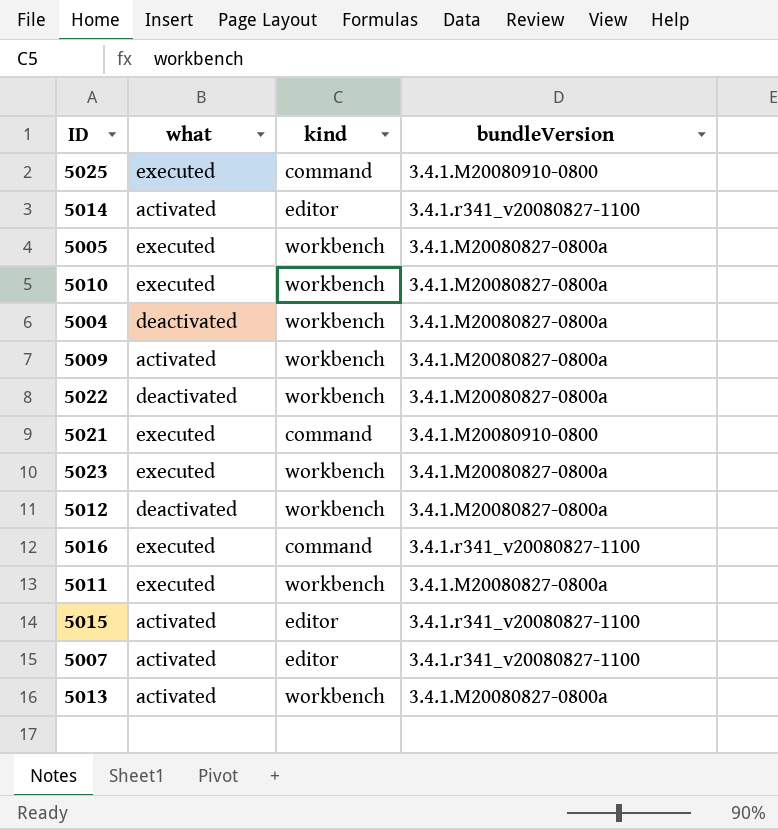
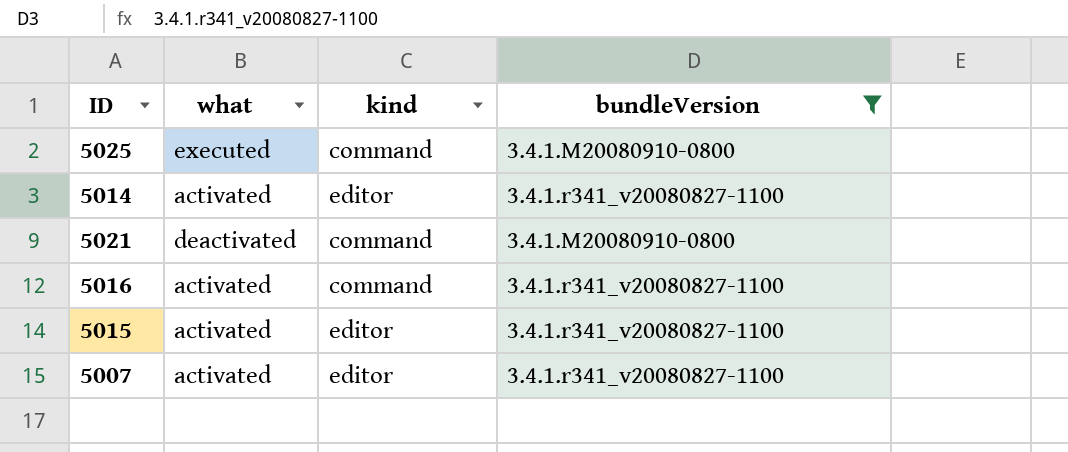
filter: none -> bundleVersion != 3.4.1.M20080827-0800a
5021 | what: executed -> deactivated
5016 | what: executed -> activated

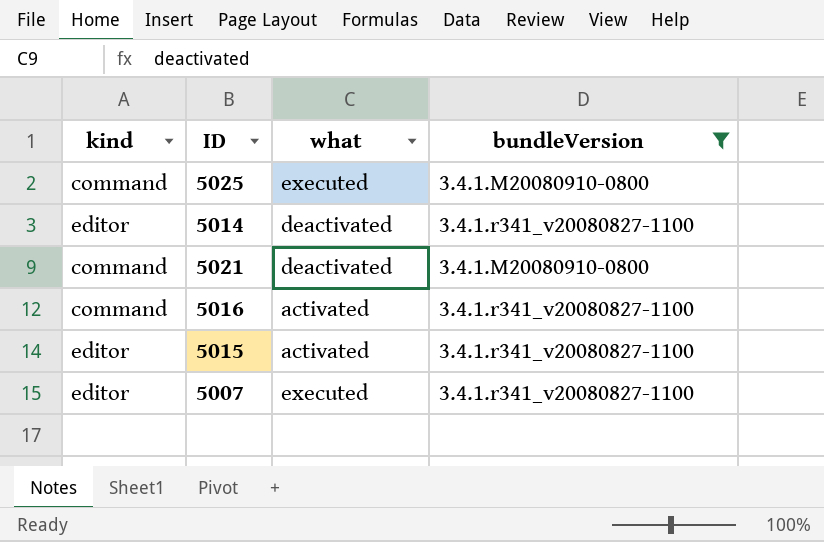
column kind | position: 3 -> 1
5014 | what: activated -> deactivated
5007 | what: activated -> executed

